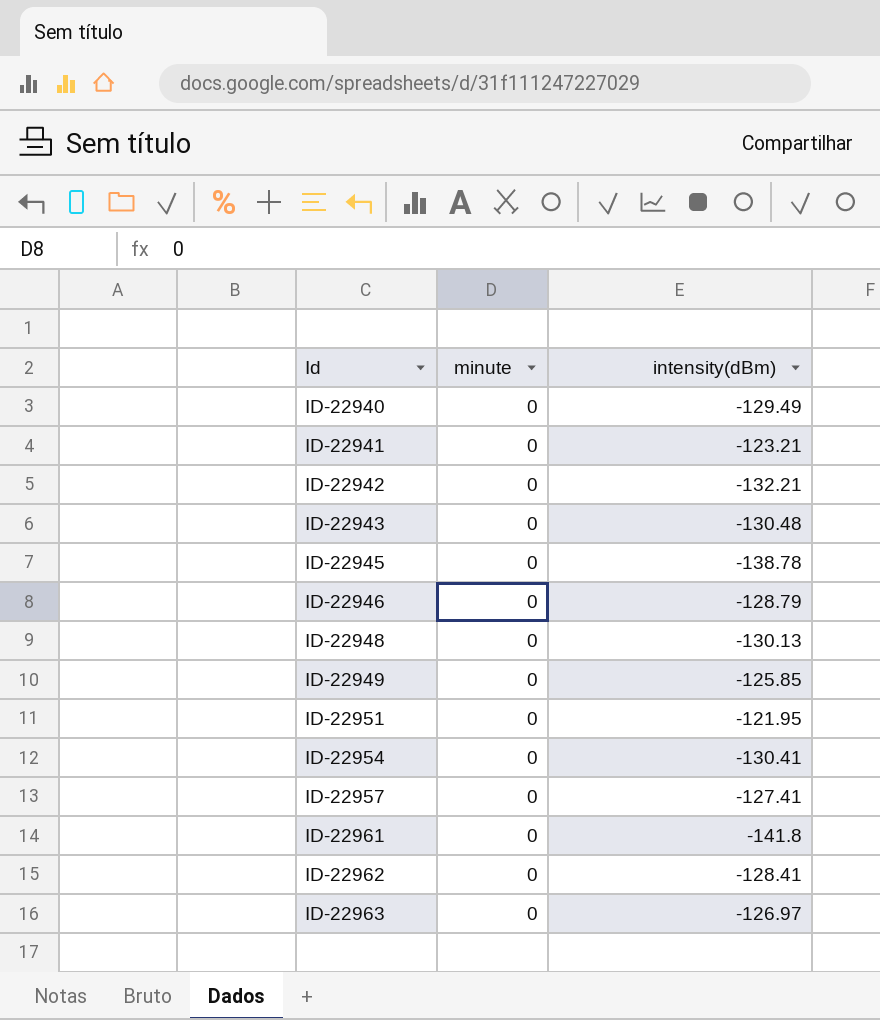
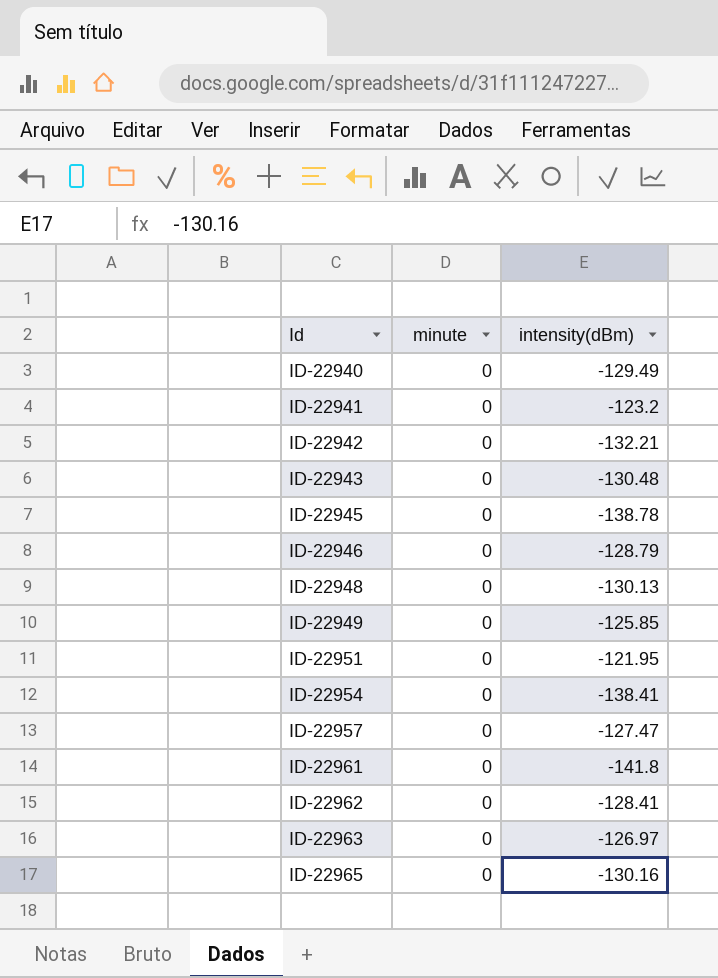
ID-22941 | intensity(dBm): -123.21 -> -123.2
ID-22954 | intensity(dBm): -130.41 -> -138.41
ID-22957 | intensity(dBm): -127.41 -> -127.47
row ID-22965: none -> 0 | -130.16

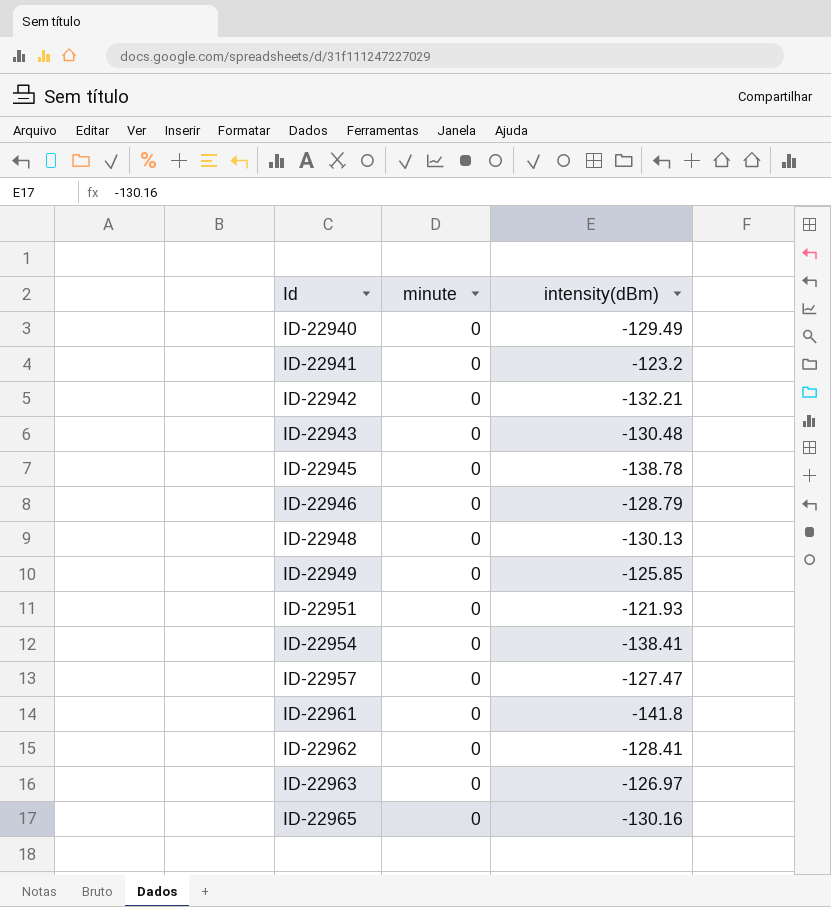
ID-22951 | intensity(dBm): -121.95 -> -121.93

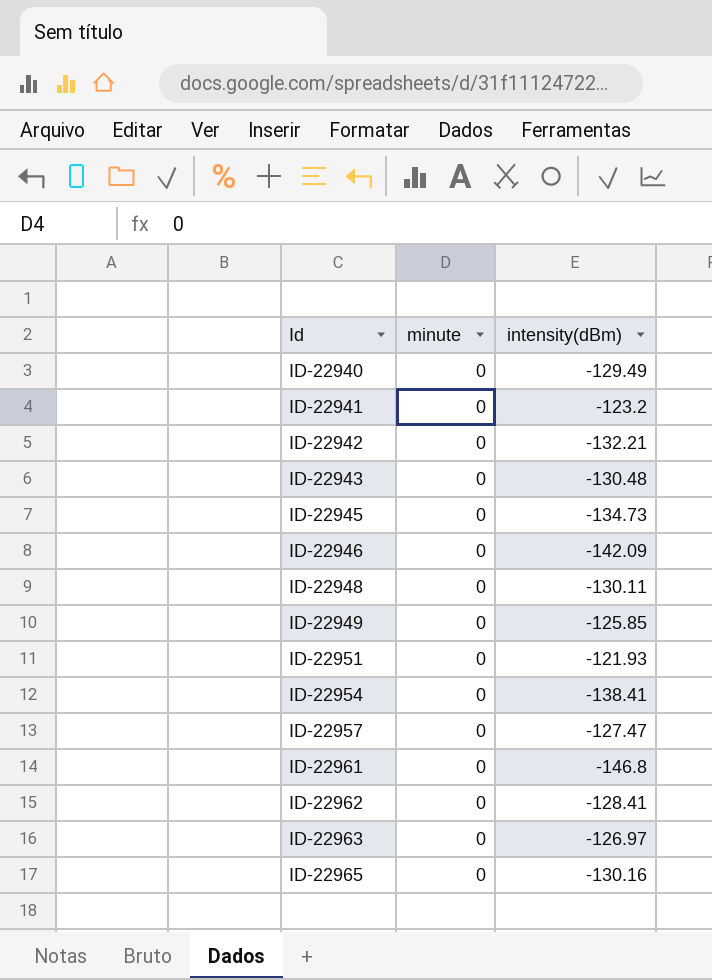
ID-22945 | intensity(dBm): -138.78 -> -134.73
ID-22946 | intensity(dBm): -128.79 -> -142.09
ID-22948 | intensity(dBm): -130.13 -> -130.11
ID-22961 | intensity(dBm): -141.8 -> -146.8

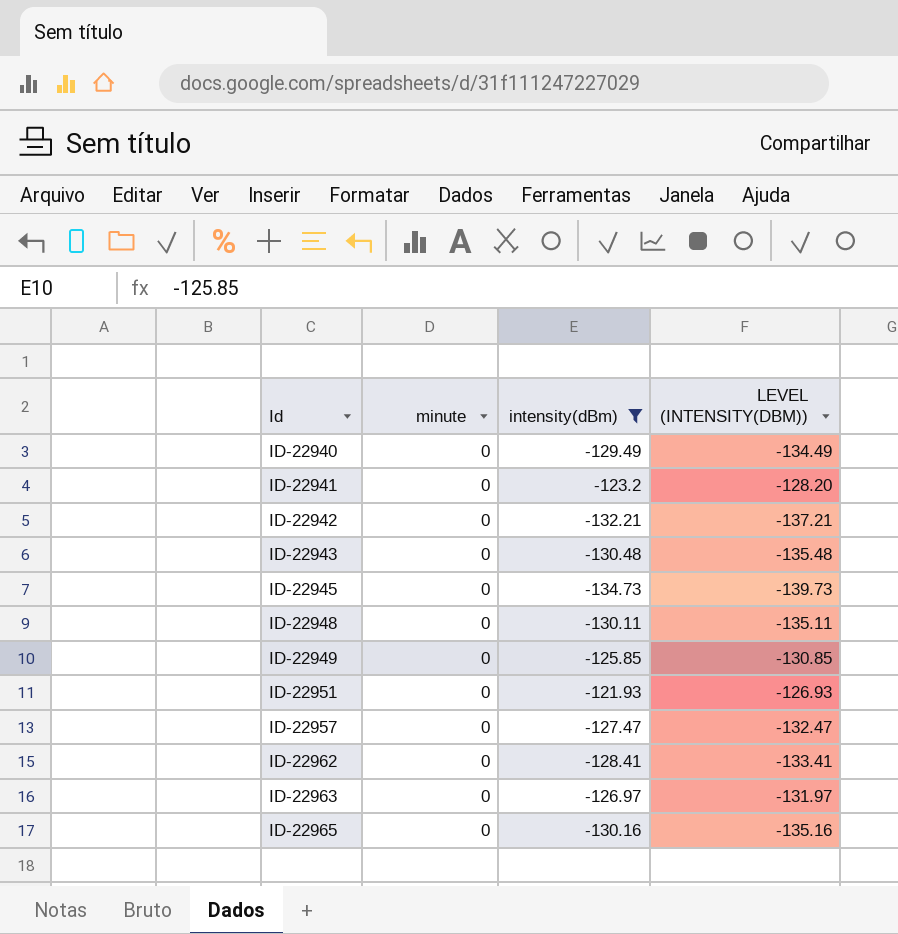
filter: none -> intensity(dBm) >= -134.73
column LEVEL (INTENSITY(DBM)) | formula: none -> [intensity(dBm)] - 5

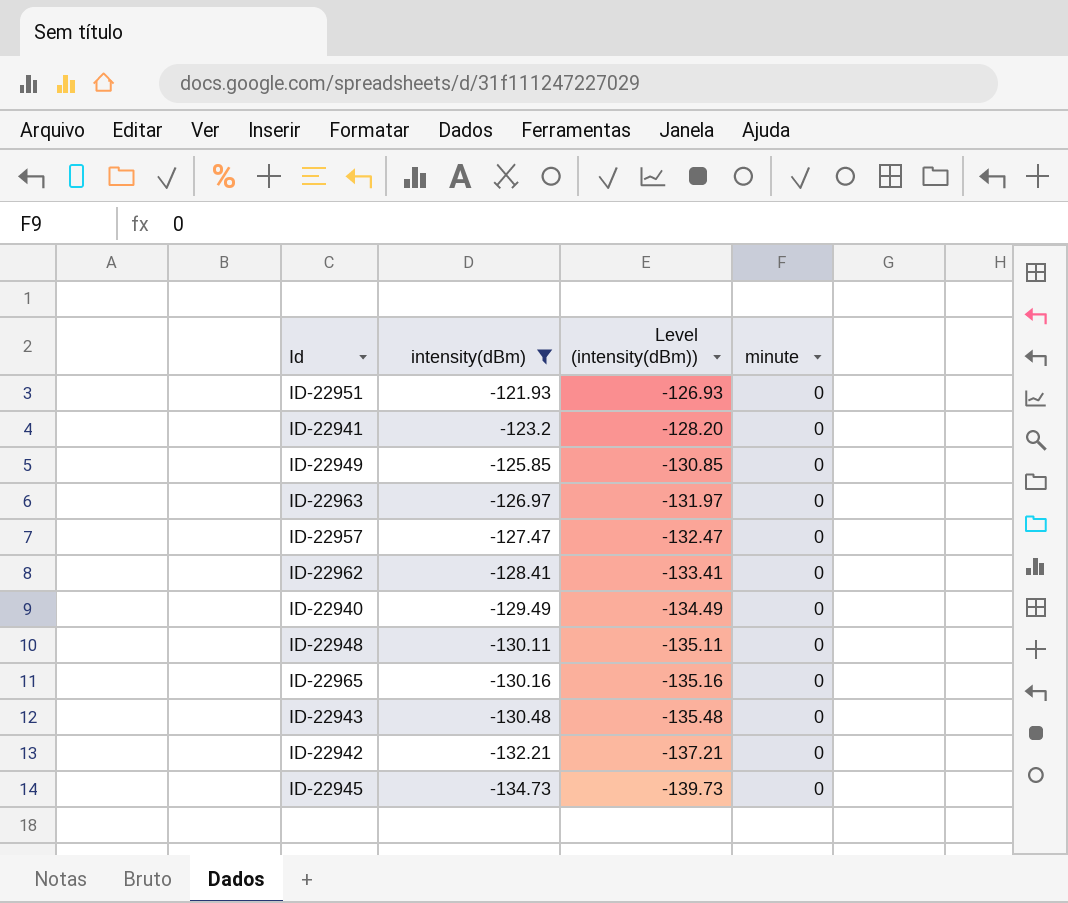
row order: Id ascending -> intensity(dBm) descending
column name: LEVEL (INTENSITY(DBM)) -> Level (intensity(dBm))
column minute | position: 2 -> 4

